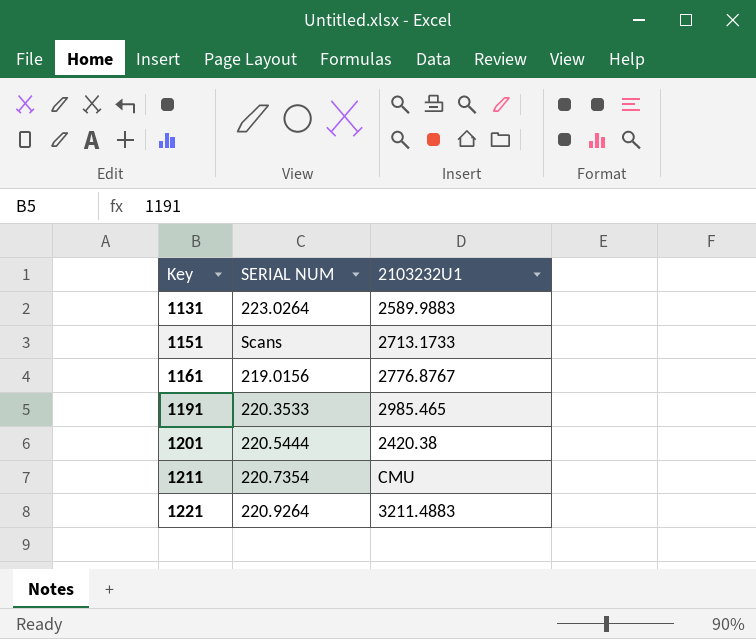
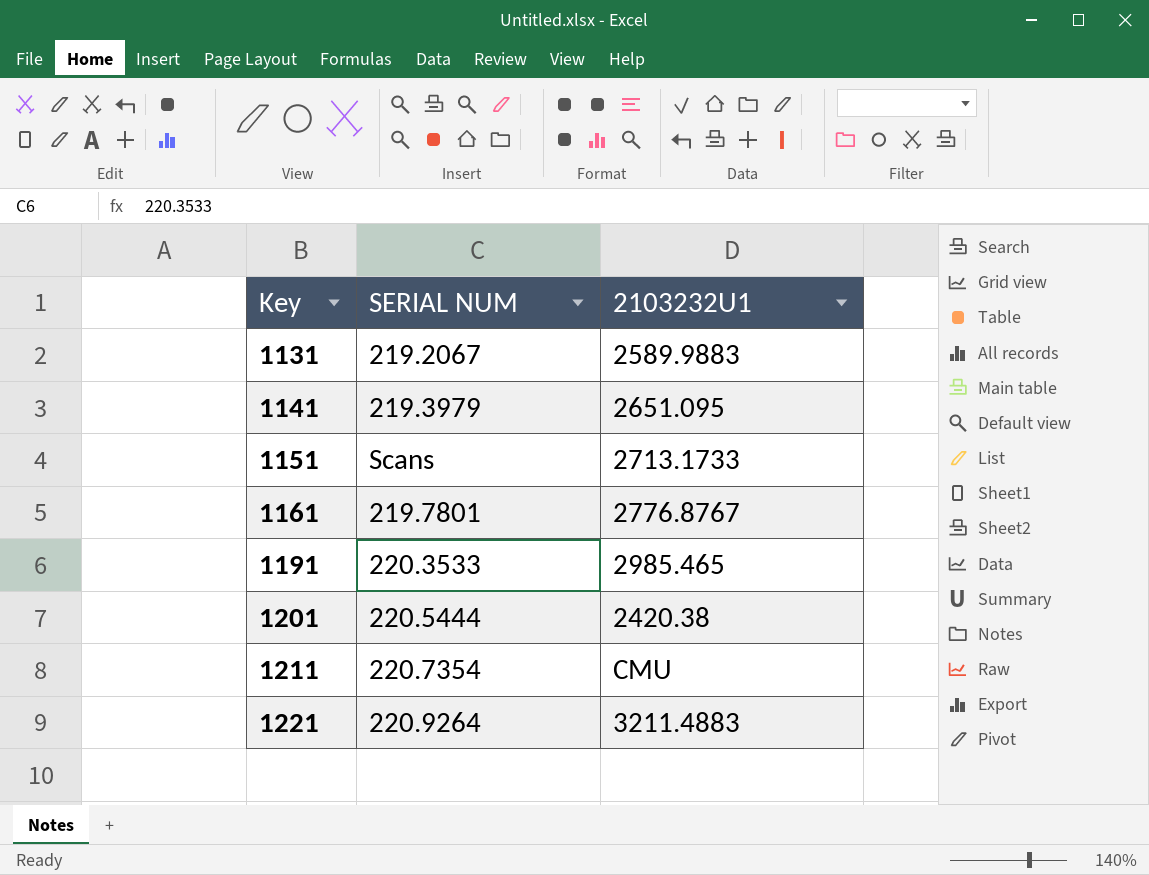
1131 | SERIAL NUM: 223.0264 -> 219.2067
row 1141: none -> 219.3979 | 2651.095
1161 | SERIAL NUM: 219.0156 -> 219.7801

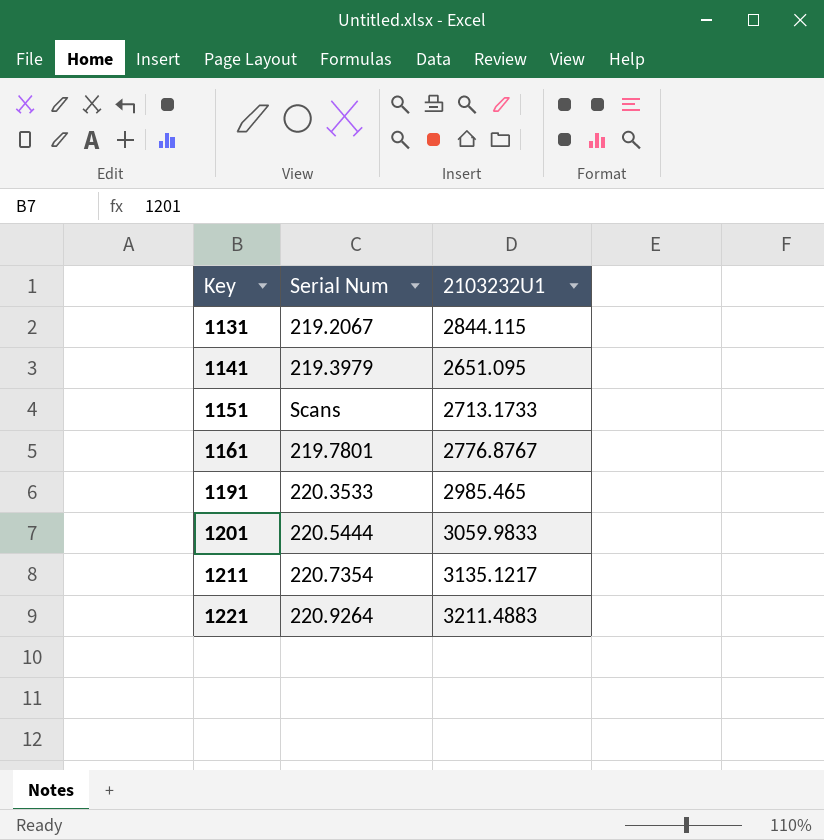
column name: SERIAL NUM -> Serial Num
1131 | 2103232U1: 2589.9883 -> 2844.115
1201 | 2103232U1: 2420.38 -> 3059.9833
1211 | 2103232U1: CMU -> 3135.1217

